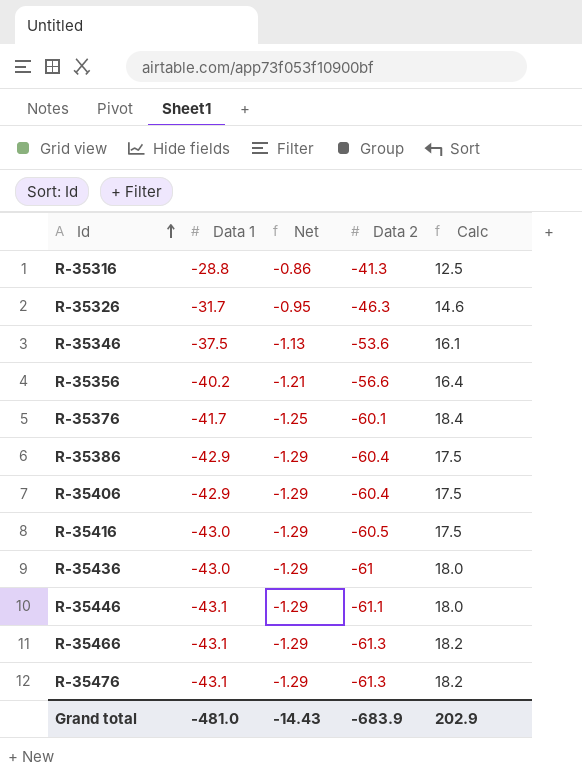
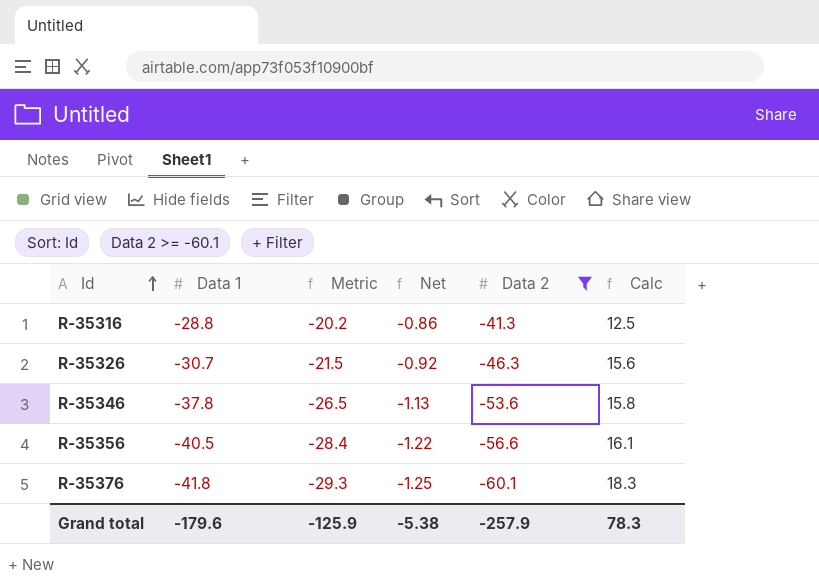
filter: none -> Data 2 >= -60.1
column Metric | formula: none -> [Data 1] * 0.7
R-35326 | Data 1: -31.7 -> -30.7
R-35326 | Net: -0.95 -> -0.92
R-35326 | Calc: 14.6 -> 15.6
R-35346 | Data 1: -37.5 -> -37.8
R-35346 | Calc: 16.1 -> 15.8
R-35356 | Data 1: -40.2 -> -40.5
R-35356 | Net: -1.21 -> -1.22
R-35356 | Calc: 16.4 -> 16.1
R-35376 | Data 1: -41.7 -> -41.8
R-35376 | Calc: 18.4 -> 18.3
Grand total | Data 1: -481.0 -> -179.6
Grand total | Net: -14.43 -> -5.38
Grand total | Data 2: -683.9 -> -257.9
Grand total | Calc: 202.9 -> 78.3

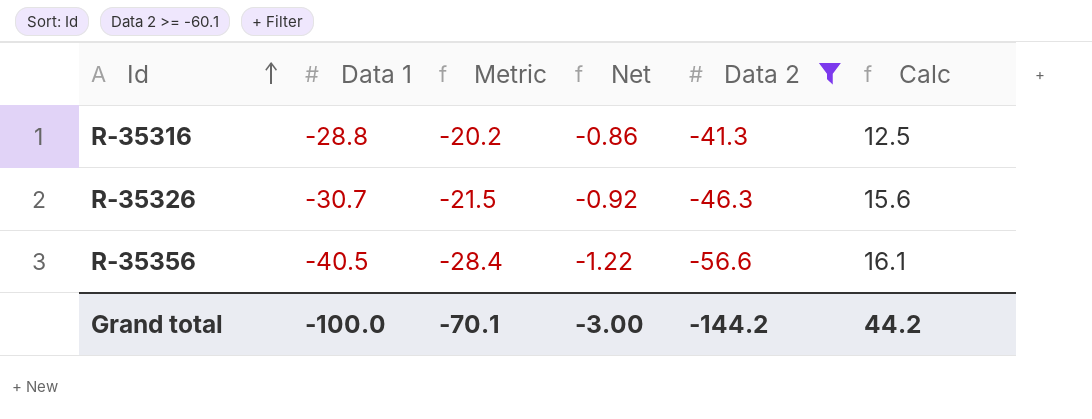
row R-35346: -37.8 | -26.5 | -1.13 | -53.6 | 15.8 -> none
row R-35376: -41.8 | -29.3 | -1.25 | -60.1 | 18.3 -> none
Grand total | Data 1: -179.6 -> -100.0
Grand total | Metric: -125.9 -> -70.1
Grand total | Net: -5.38 -> -3.00
Grand total | Data 2: -257.9 -> -144.2
Grand total | Calc: 78.3 -> 44.2

